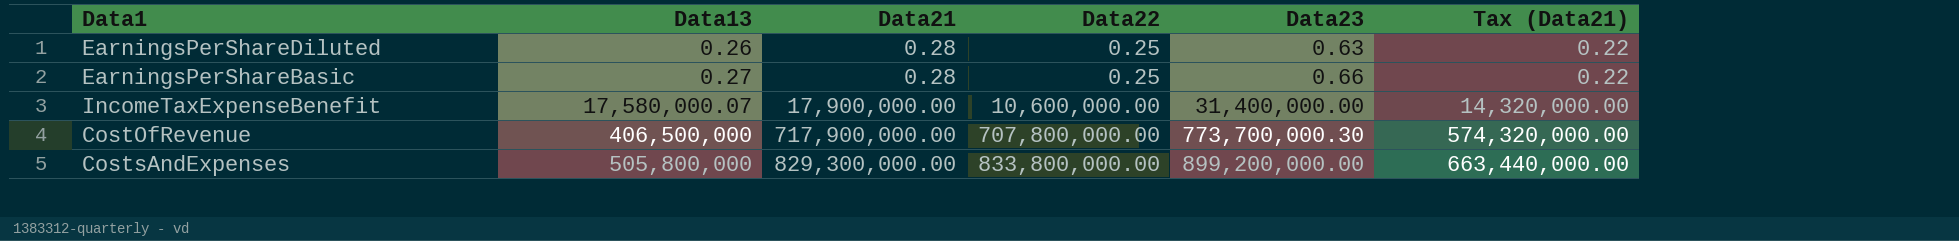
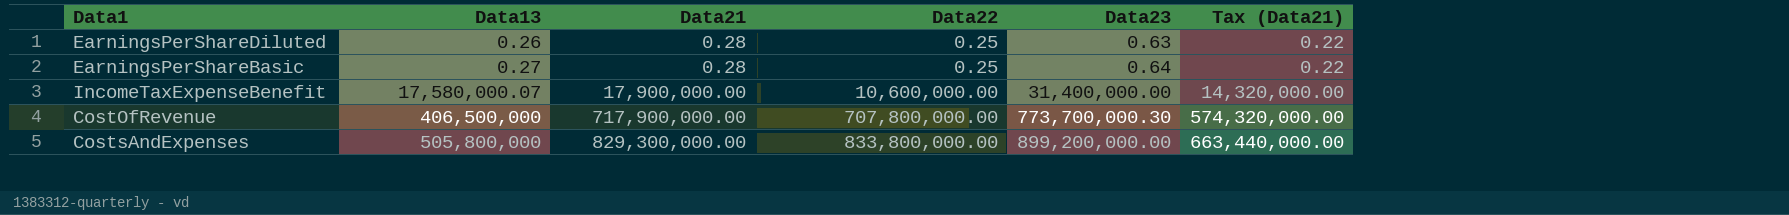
EarningsPerShareBasic | Data23: 0.66 -> 0.64

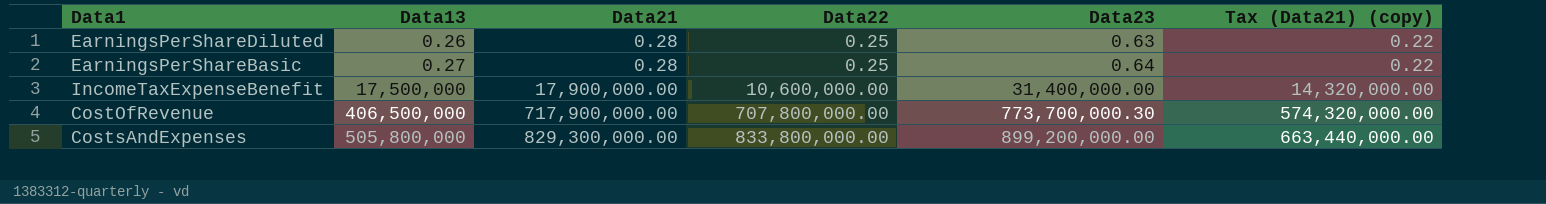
column name: Tax (Data21) -> Tax (Data21) (copy)
IncomeTaxExpenseBenefit | Data13: 17,580,000.07 -> 17,500,000

